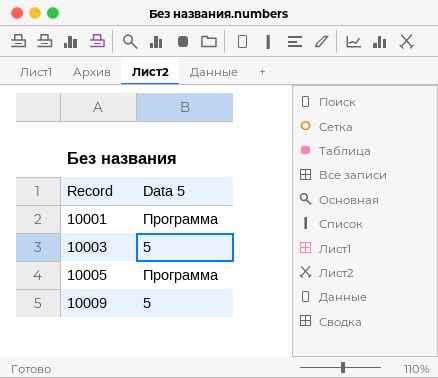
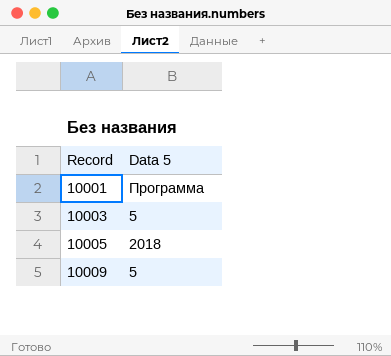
10005 | Data 5: Программа -> 2018

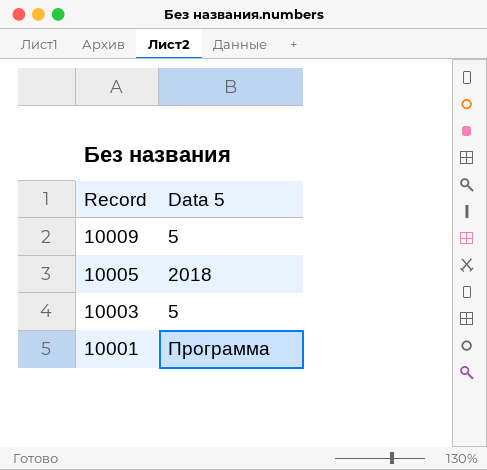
row order: Record ascending -> Record descending

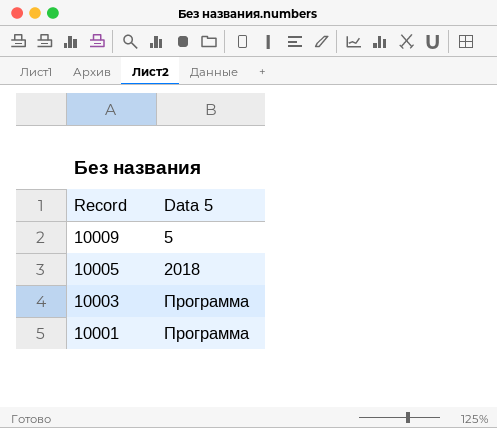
10003 | Data 5: 5 -> Программа

